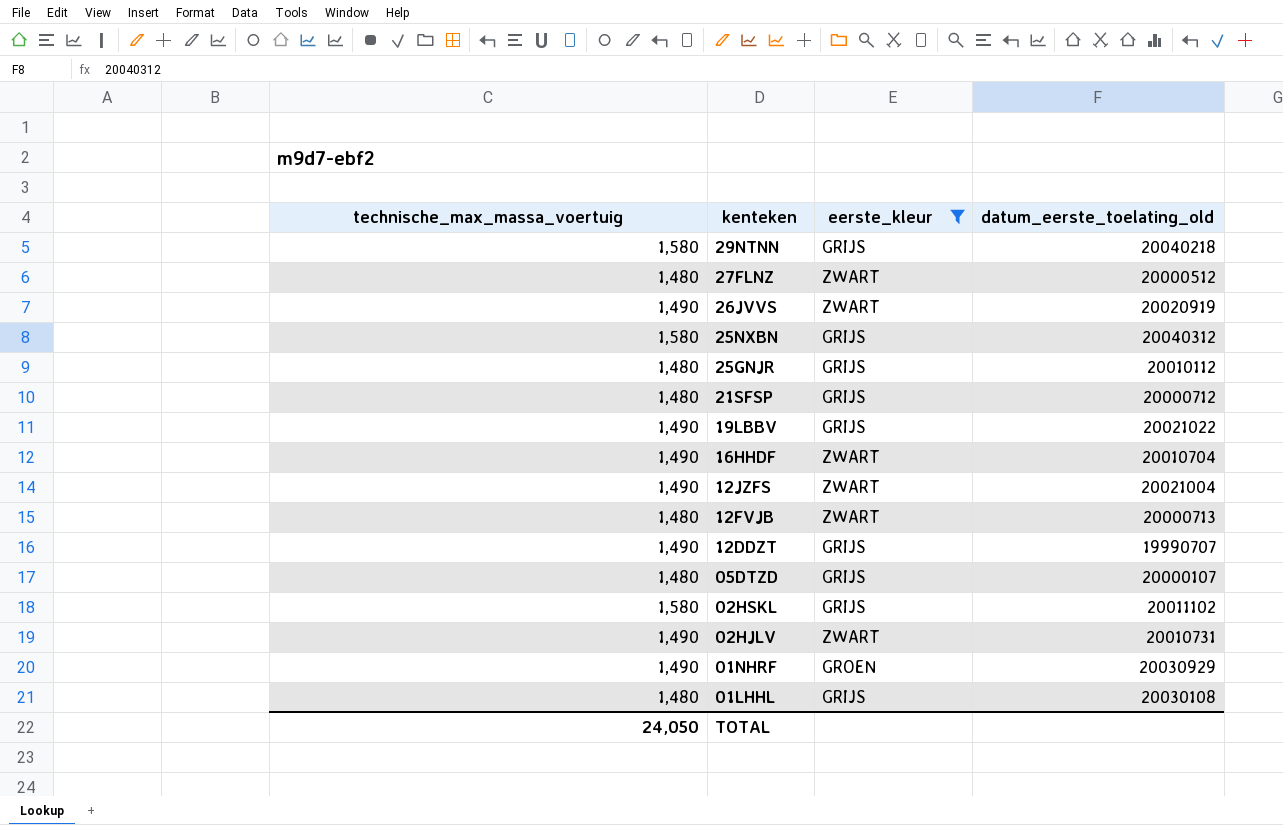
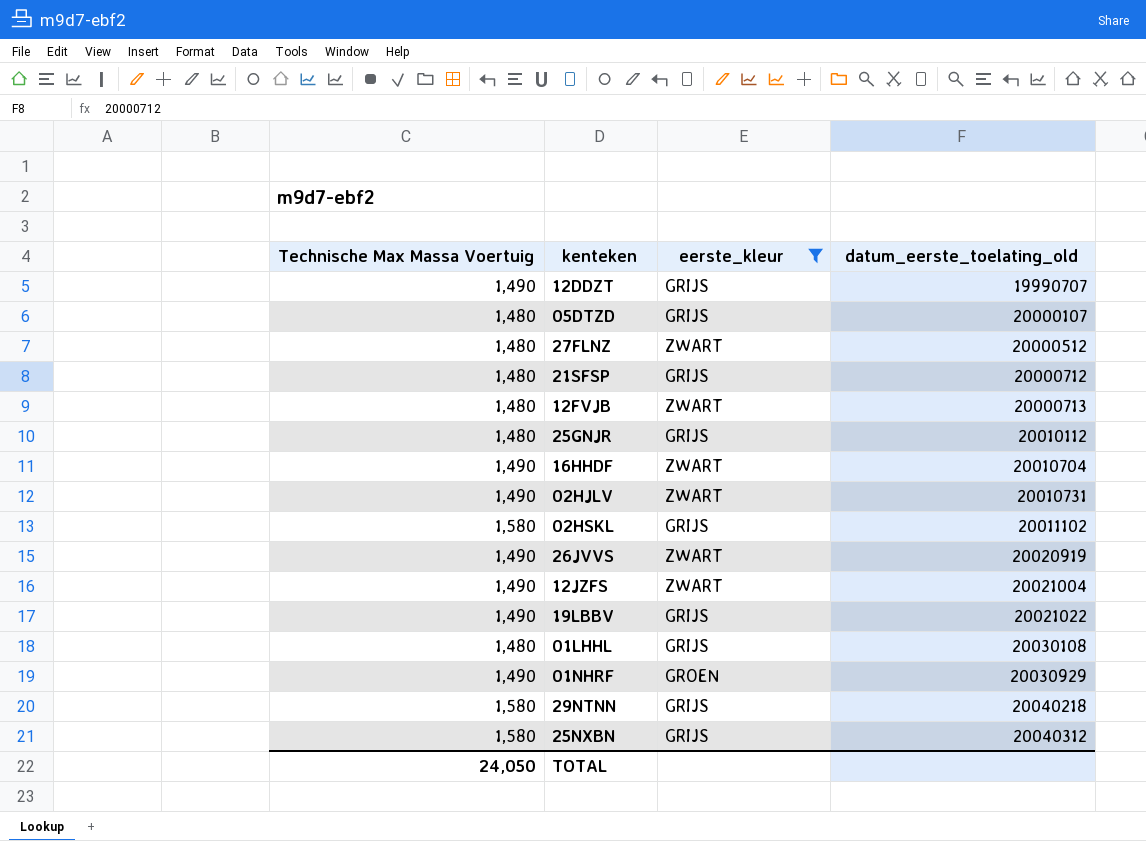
row order: kenteken descending -> datum_eerste_toelating_old ascending
column name: technische_max_massa_voertuig -> Technische Max Massa Voertuig

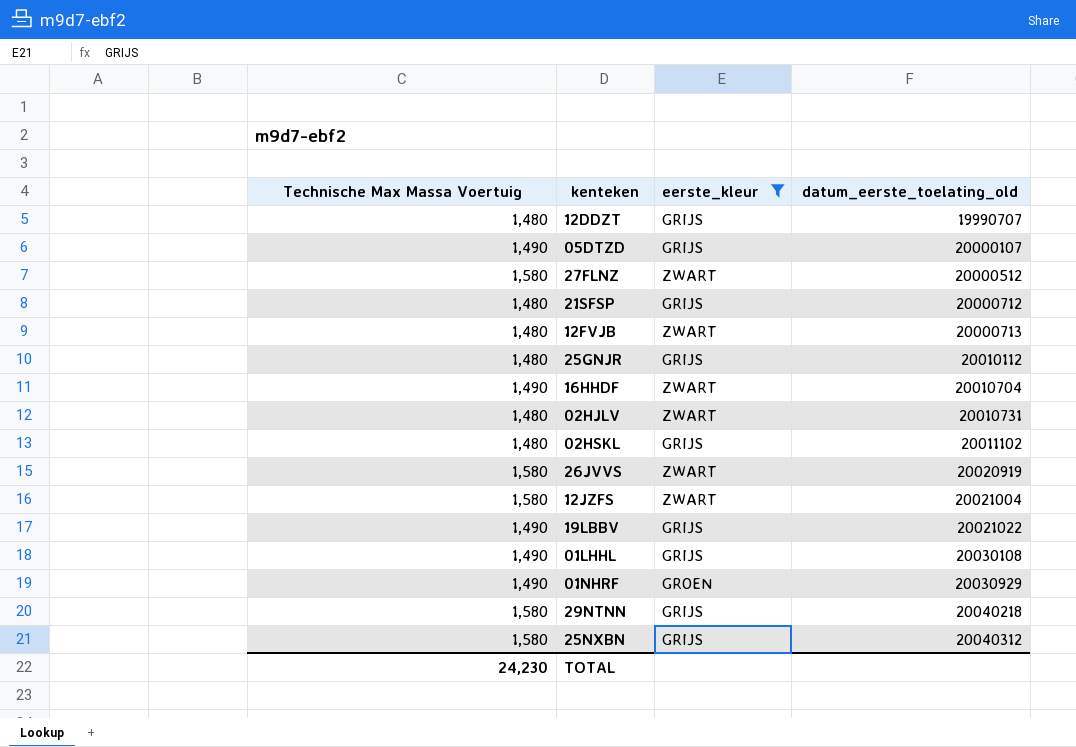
12DDZT | Technische Max Massa Voertuig: 1,490 -> 1,480
05DTZD | Technische Max Massa Voertuig: 1,480 -> 1,490
27FLNZ | Technische Max Massa Voertuig: 1,480 -> 1,580
02HJLV | Technische Max Massa Voertuig: 1,490 -> 1,480
02HSKL | Technische Max Massa Voertuig: 1,580 -> 1,480
26JVVS | Technische Max Massa Voertuig: 1,490 -> 1,580
12JZFS | Technische Max Massa Voertuig: 1,490 -> 1,580
01LHHL | Technische Max Massa Voertuig: 1,480 -> 1,490
TOTAL | Technische Max Massa Voertuig: 24,050 -> 24,230

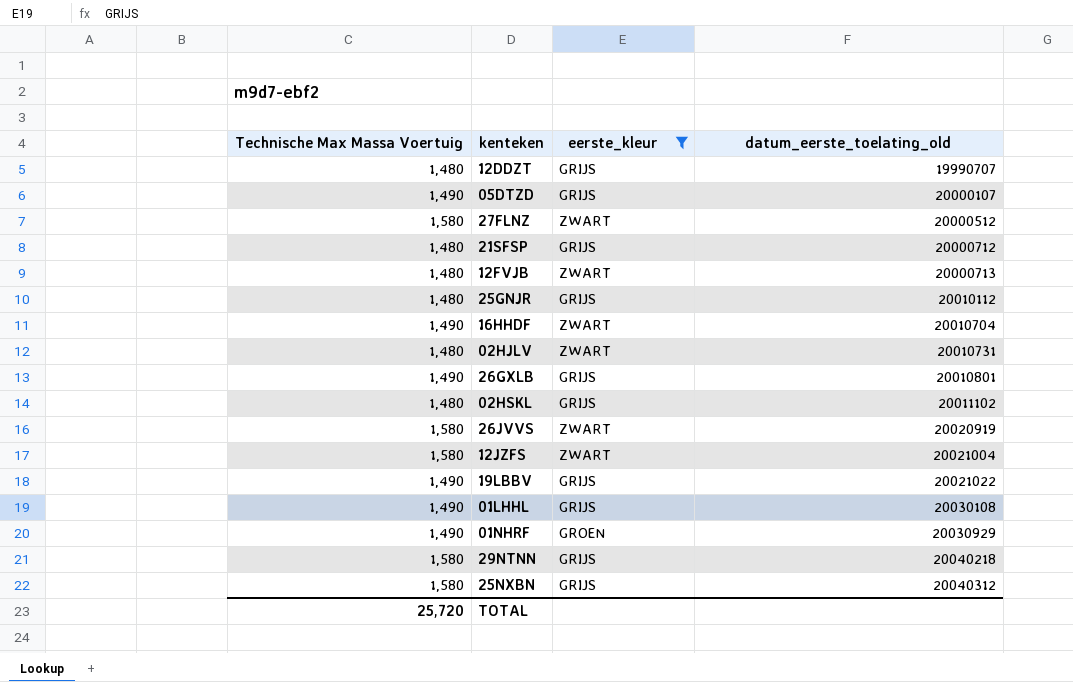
row 26GXLB: none -> 1,490 | GRIJS | 20010801
TOTAL | Technische Max Massa Voertuig: 24,230 -> 25,720

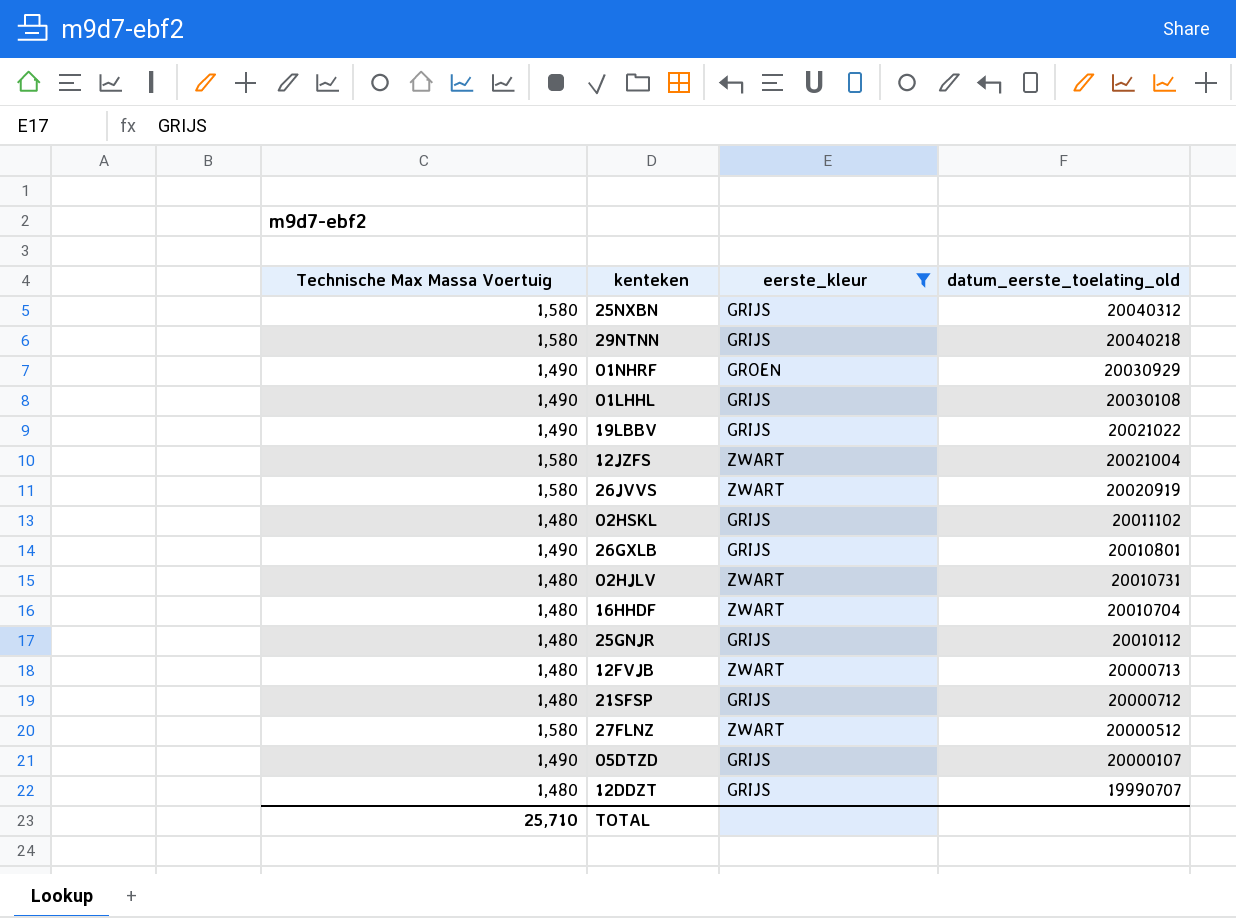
row order: datum_eerste_toelating_old ascending -> datum_eerste_toelating_old descending
16HHDF | Technische Max Massa Voertuig: 1,490 -> 1,480
TOTAL | Technische Max Massa Voertuig: 25,720 -> 25,710

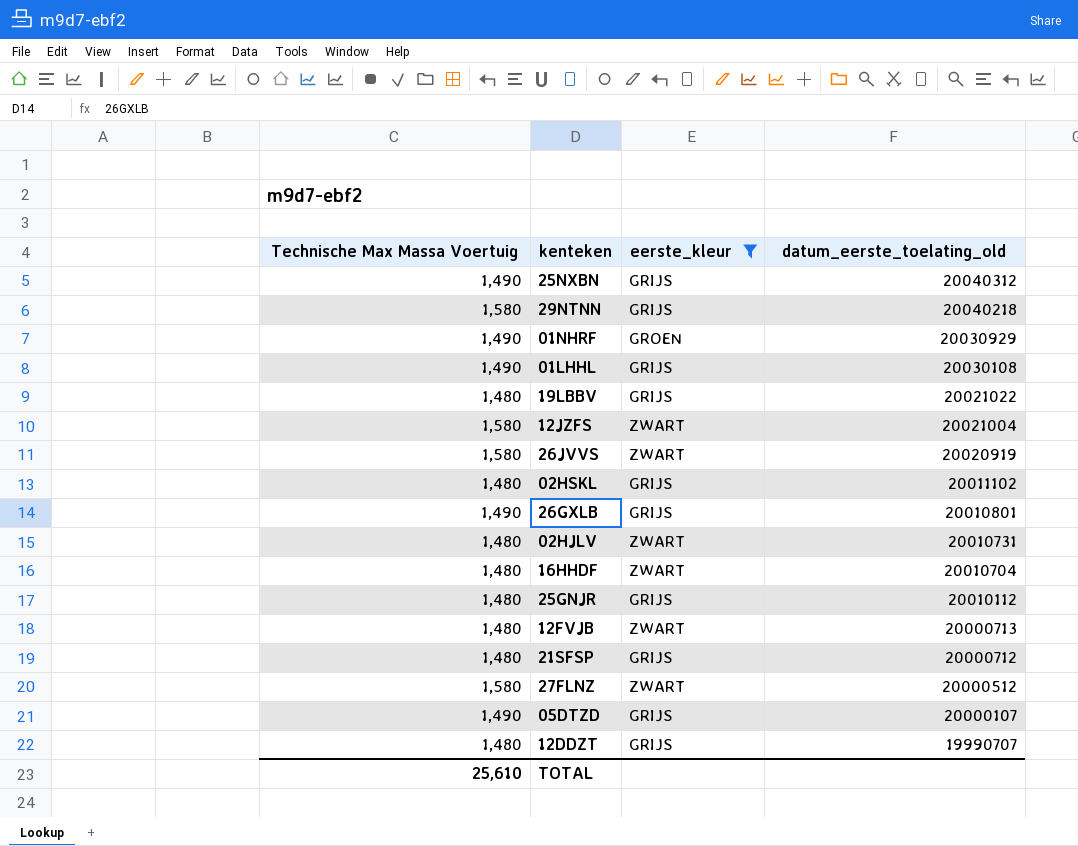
25NXBN | Technische Max Massa Voertuig: 1,580 -> 1,490
19LBBV | Technische Max Massa Voertuig: 1,490 -> 1,480
TOTAL | Technische Max Massa Voertuig: 25,710 -> 25,610

